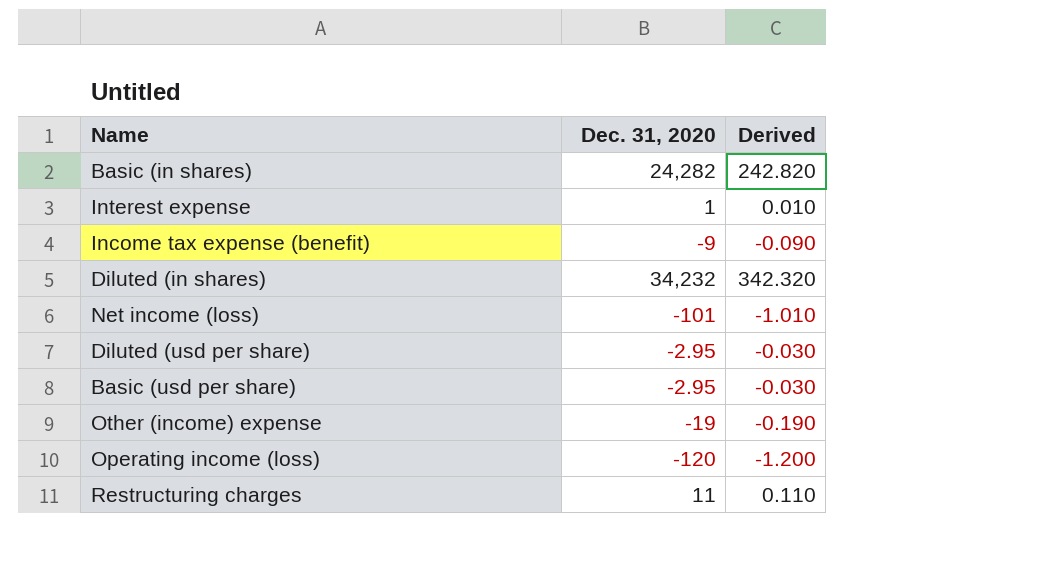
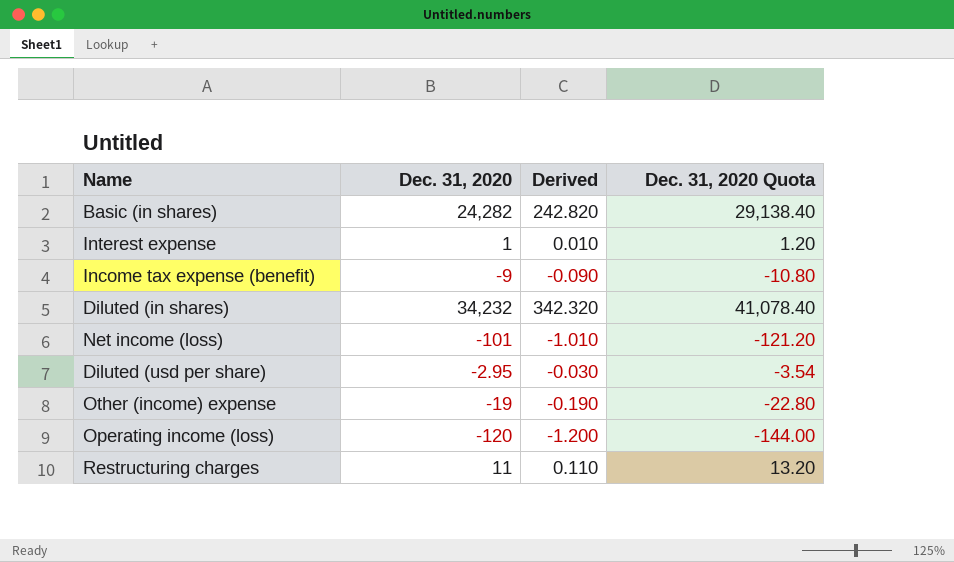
column Dec. 31, 2020 Quota | formula: none -> [Dec. 31, 2020] * 1.2
row Basic (usd per share): -2.95 | -0.030 -> none

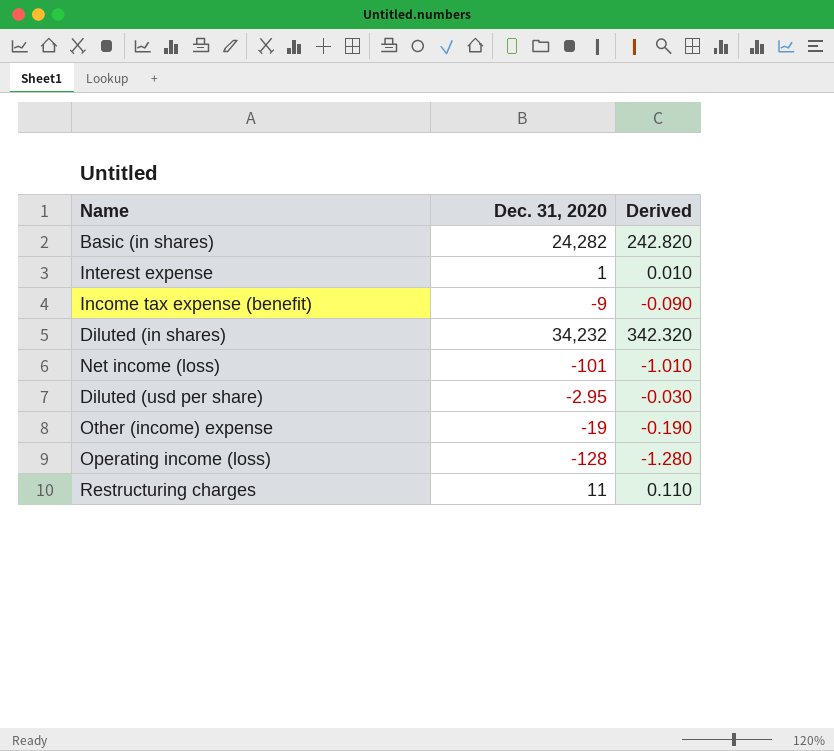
column Dec. 31, 2020 Quota | formula: [Dec. 31, 2020] * 1.2 -> none
Operating income (loss) | Dec. 31, 2020: -120 -> -128
Operating income (loss) | Derived: -1.200 -> -1.280

